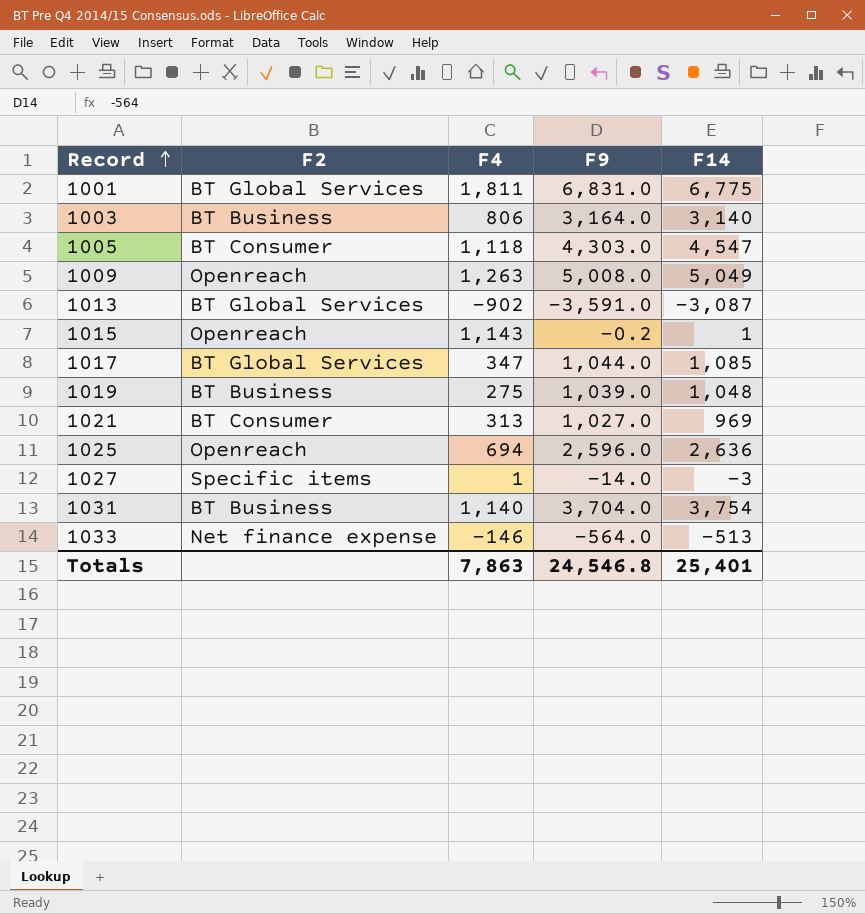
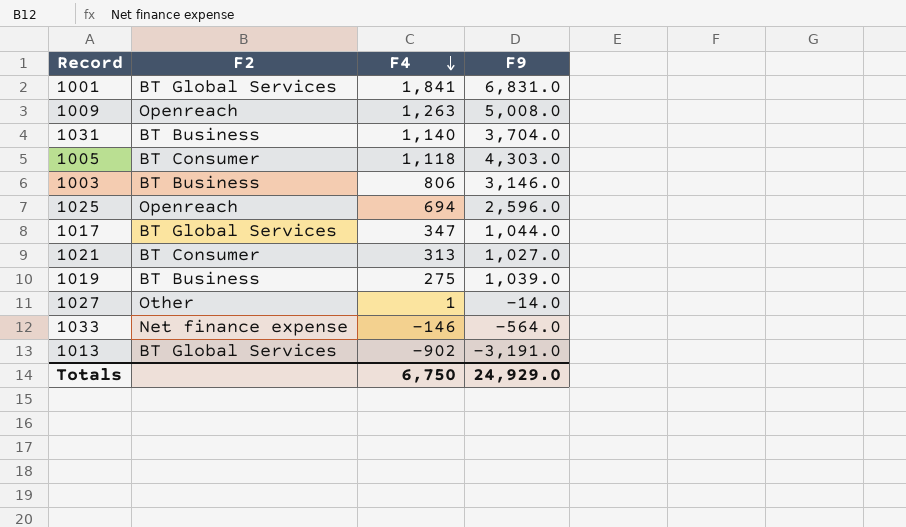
row order: Record ascending -> F4 descending
column F14 | position: 5 -> none
row 1015: Openreach | 1,143 | -0.2 | 1 -> none
1001 | F4: 1,811 -> 1,841
1003 | F9: 3,164.0 -> 3,146.0
1027 | F2: Specific items -> Other
1013 | F9: -3,591.0 -> -3,191.0
Totals | F4: 7,863 -> 6,750
Totals | F9: 24,546.8 -> 24,929.0

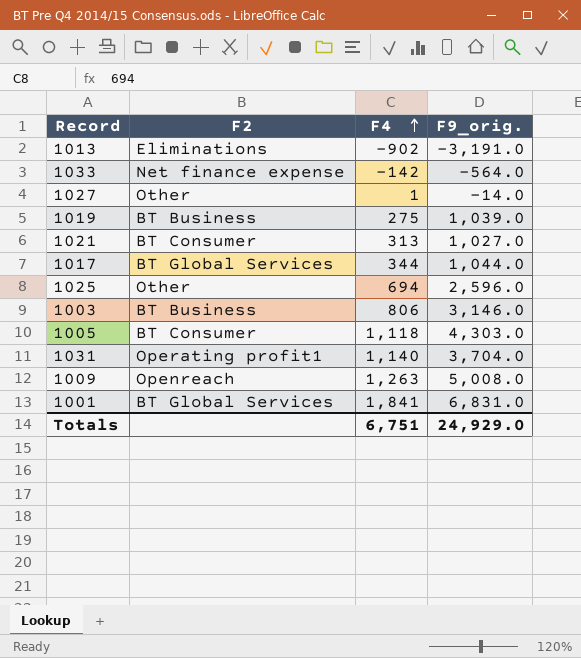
row order: F4 descending -> F4 ascending
column name: F9 -> F9_orig.
1013 | F2: BT Global Services -> Eliminations
1033 | F4: -146 -> -142
1017 | F4: 347 -> 344
1025 | F2: Openreach -> Other
1031 | F2: BT Business -> Operating profit1
Totals | F4: 6,750 -> 6,751

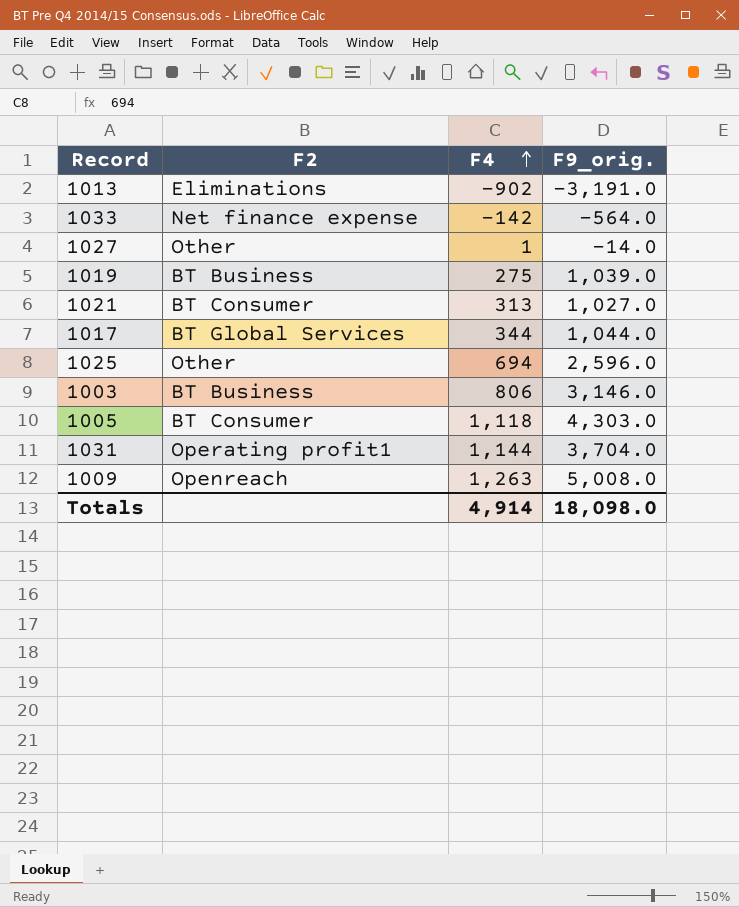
row 1001: BT Global Services | 1,841 | 6,831.0 -> none
1031 | F4: 1,140 -> 1,144
Totals | F4: 6,751 -> 4,914
Totals | F9_orig.: 24,929.0 -> 18,098.0

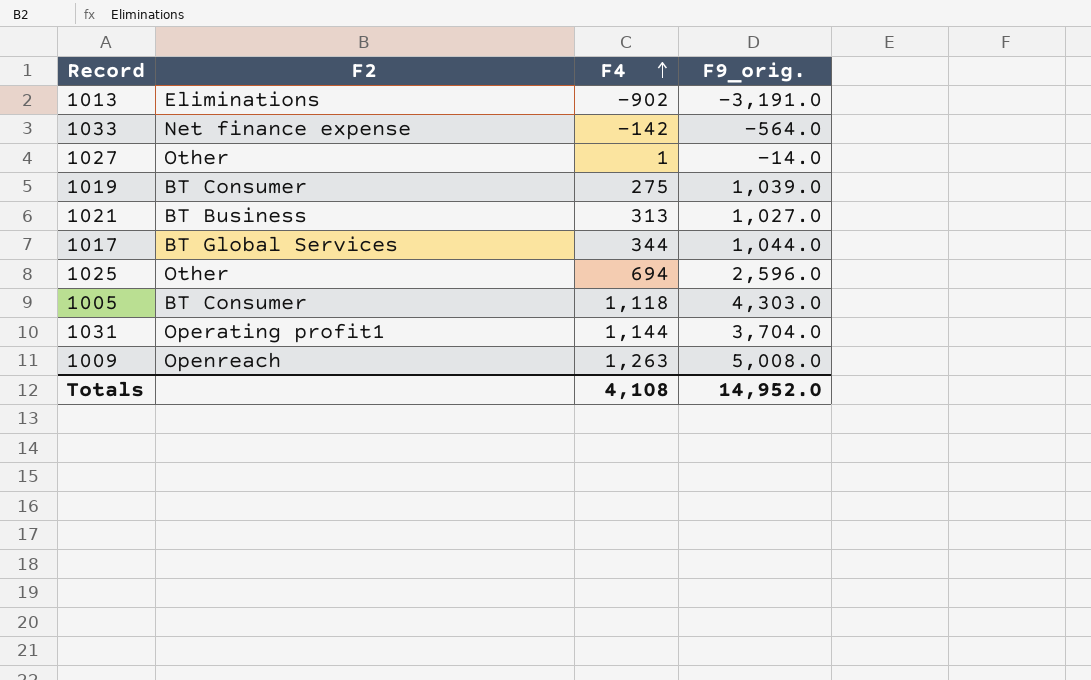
row 1003: BT Business | 806 | 3,146.0 -> none
1019 | F2: BT Business -> BT Consumer
1021 | F2: BT Consumer -> BT Business
Totals | F4: 4,914 -> 4,108
Totals | F9_orig.: 18,098.0 -> 14,952.0

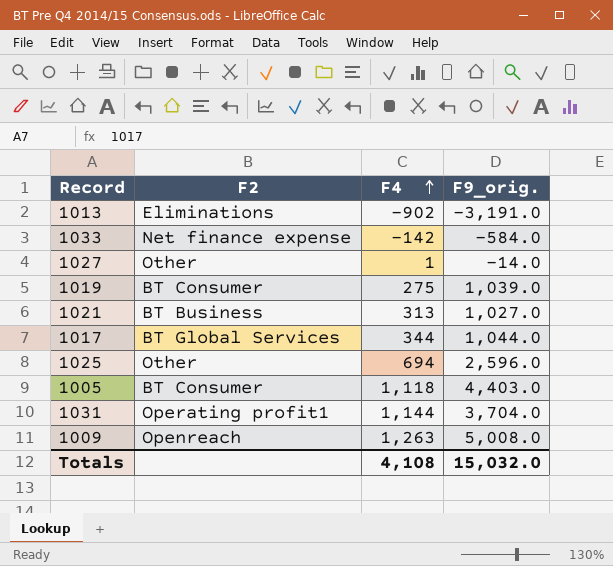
1033 | F9_orig.: -564.0 -> -584.0
1005 | F9_orig.: 4,303.0 -> 4,403.0
Totals | F9_orig.: 14,952.0 -> 15,032.0

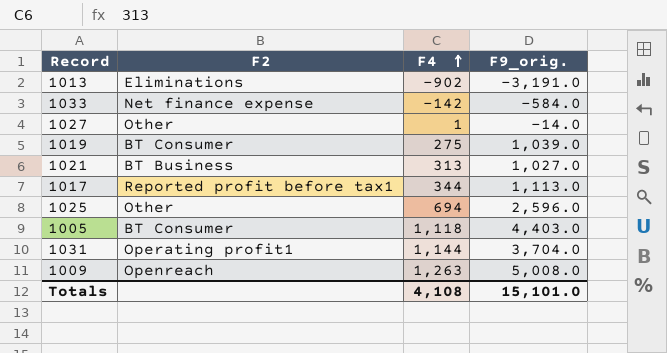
1017 | F2: BT Global Services -> Reported profit before tax1
1017 | F9_orig.: 1,044.0 -> 1,113.0
Totals | F9_orig.: 15,032.0 -> 15,101.0

